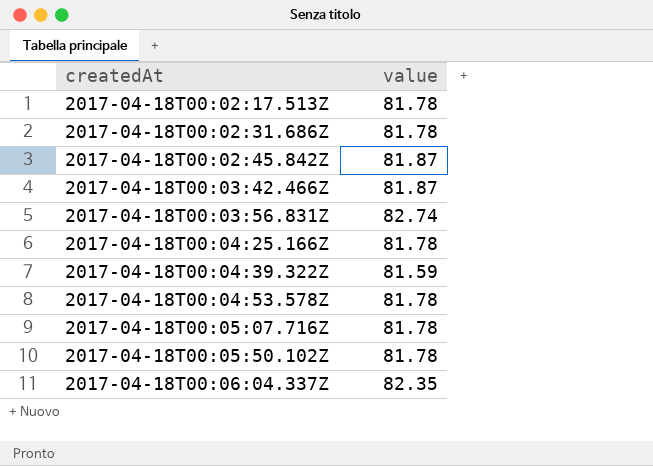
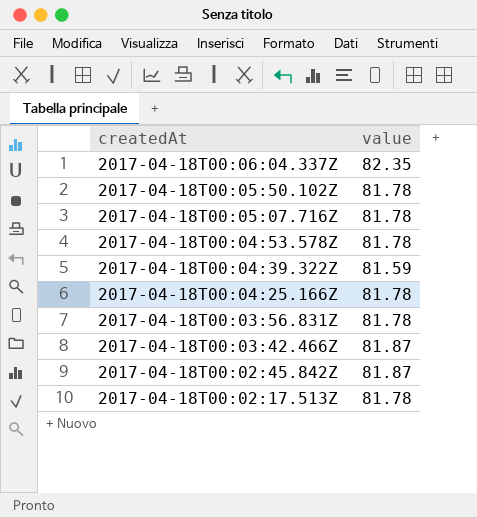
row order: createdAt ascending -> createdAt descending
row 2017-04-18T00:02:31.686Z: 81.78 -> none
2017-04-18T00:03:56.831Z | value: 82.74 -> 81.78

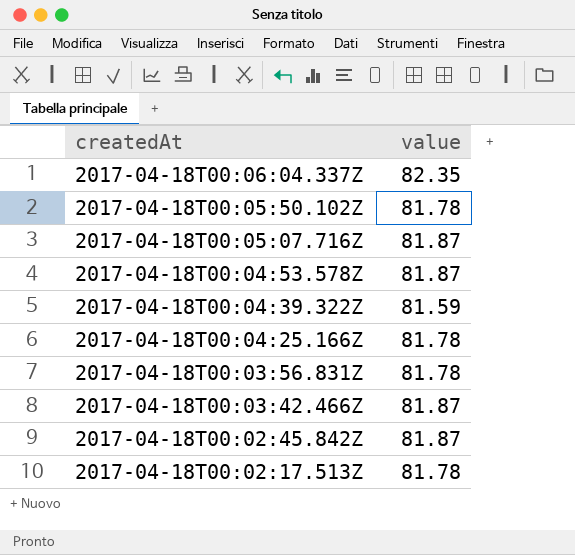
2017-04-18T00:05:07.716Z | value: 81.78 -> 81.87
2017-04-18T00:04:53.578Z | value: 81.78 -> 81.87

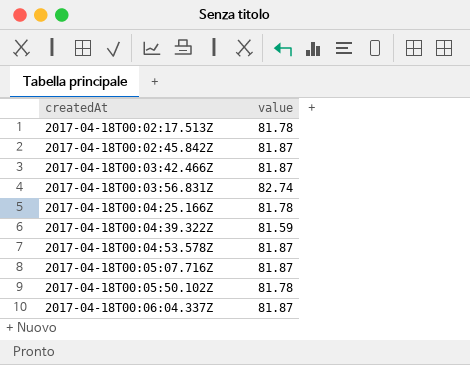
row order: createdAt descending -> createdAt ascending
2017-04-18T00:03:56.831Z | value: 81.78 -> 82.74
2017-04-18T00:06:04.337Z | value: 82.35 -> 81.87

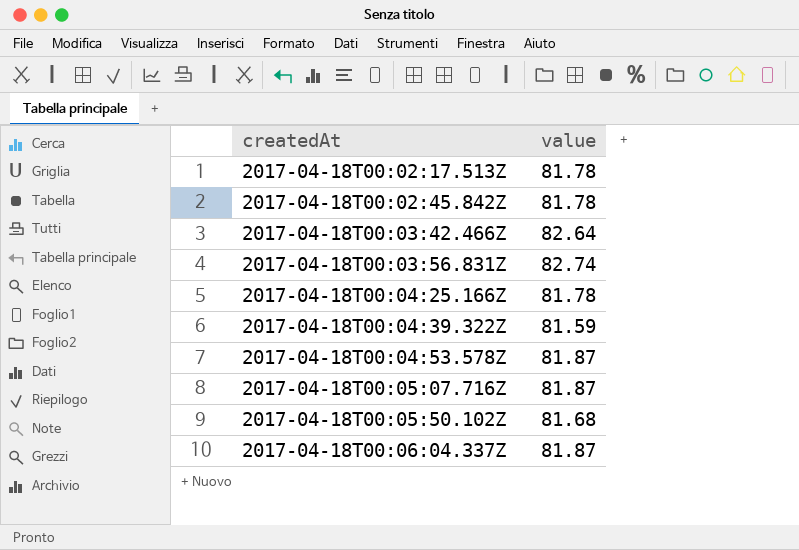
2017-04-18T00:02:45.842Z | value: 81.87 -> 81.78
2017-04-18T00:03:42.466Z | value: 81.87 -> 82.64
2017-04-18T00:05:50.102Z | value: 81.78 -> 81.68

